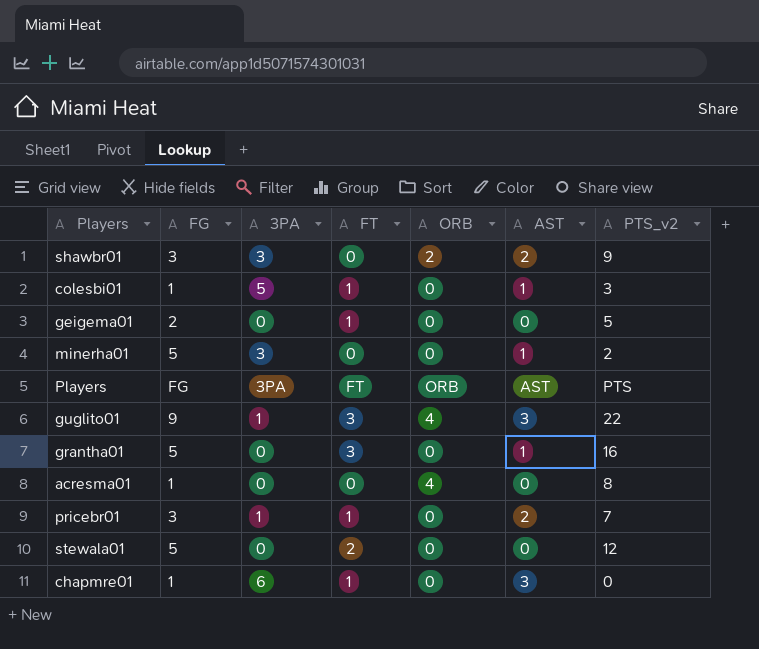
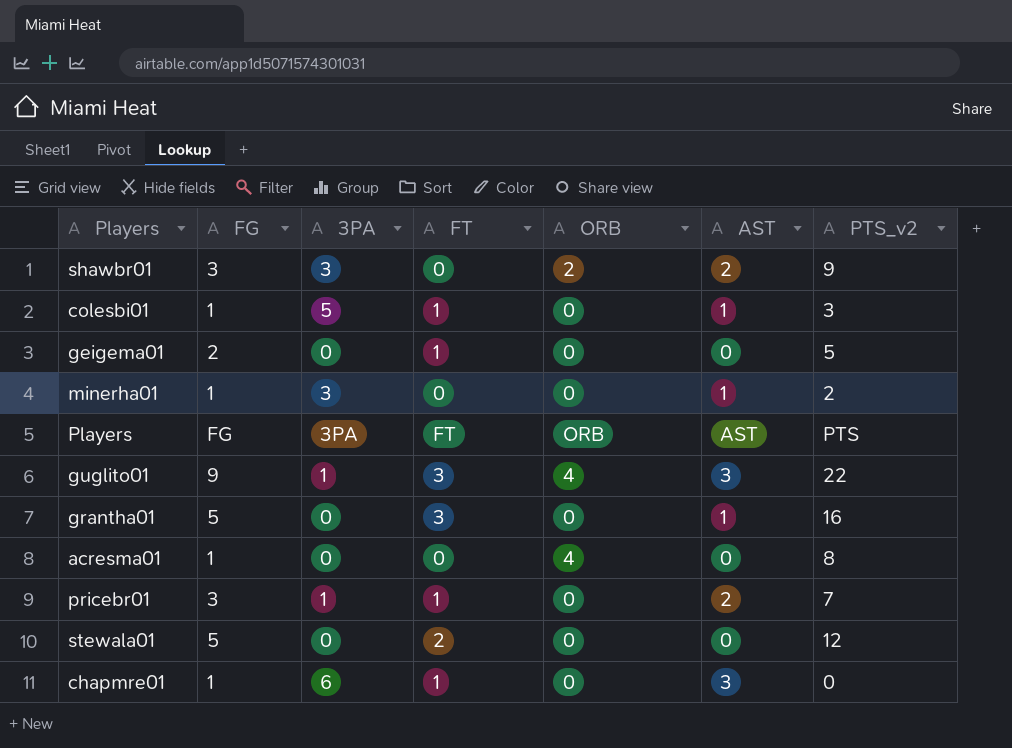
minerha01 | FG: 5 -> 1

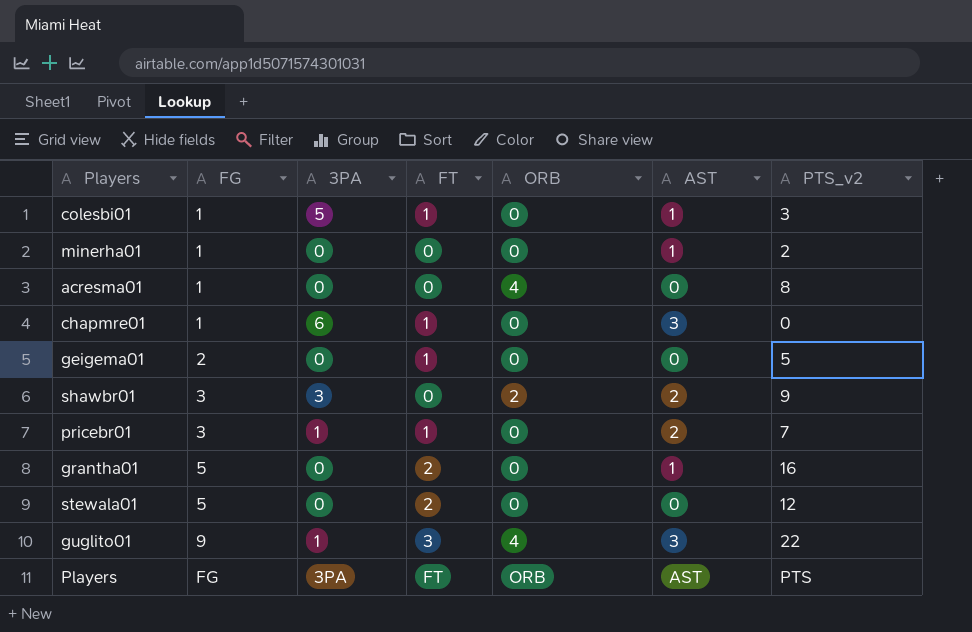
row order: none -> FG ascending
minerha01 | 3PA: 3 -> 0
grantha01 | FT: 3 -> 2

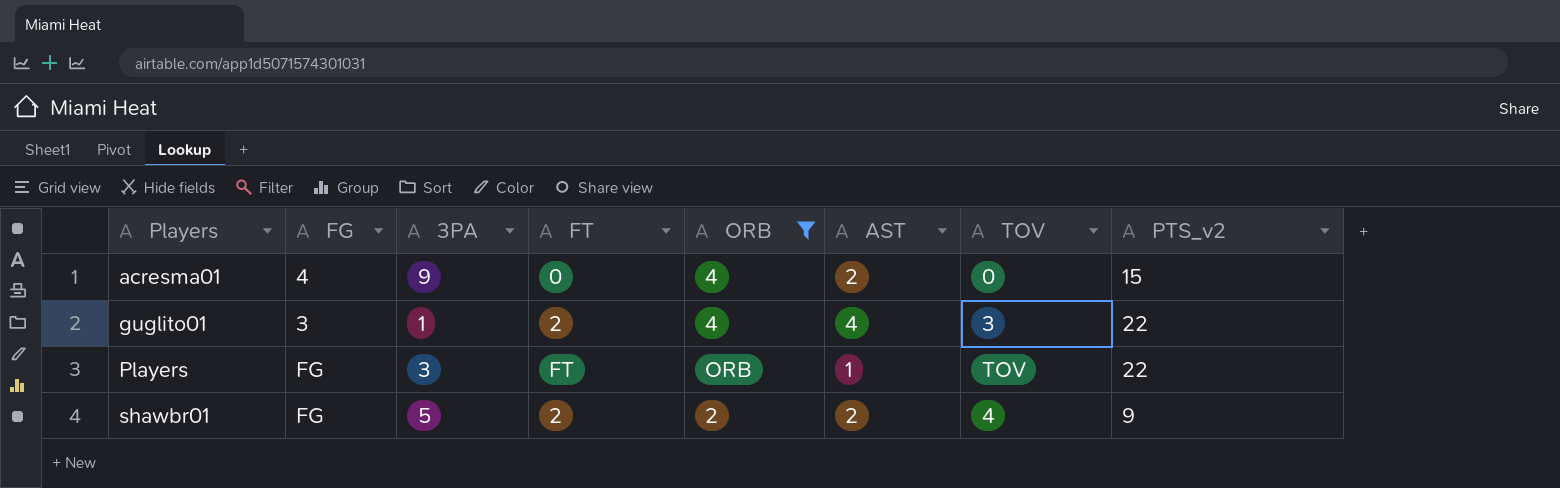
filter: none -> ORB != 0
row order: FG ascending -> Players ascending
column TOV | position: none -> 7
acresma01 | FG: 1 -> 4
acresma01 | 3PA: 0 -> 9
acresma01 | AST: 0 -> 2
acresma01 | PTS_v2: 8 -> 15
guglito01 | FG: 9 -> 3
guglito01 | FT: 3 -> 2
guglito01 | AST: 3 -> 4
Players | 3PA: 3PA -> 3
Players | AST: AST -> 1
Players | PTS_v2: PTS -> 22
shawbr01 | FG: 3 -> FG
shawbr01 | 3PA: 3 -> 5
shawbr01 | FT: 0 -> 2

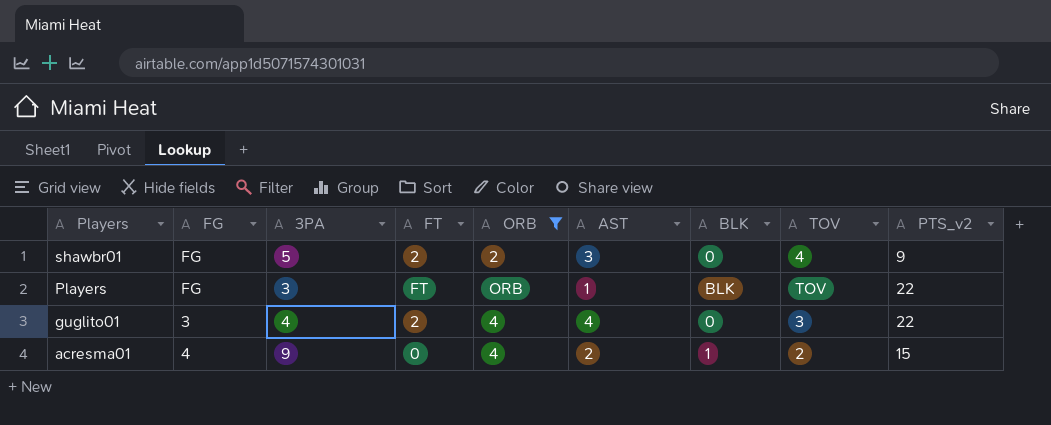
row order: Players ascending -> Players descending
column BLK | position: none -> 7
shawbr01 | AST: 2 -> 3
guglito01 | 3PA: 1 -> 4
acresma01 | TOV: 0 -> 2

